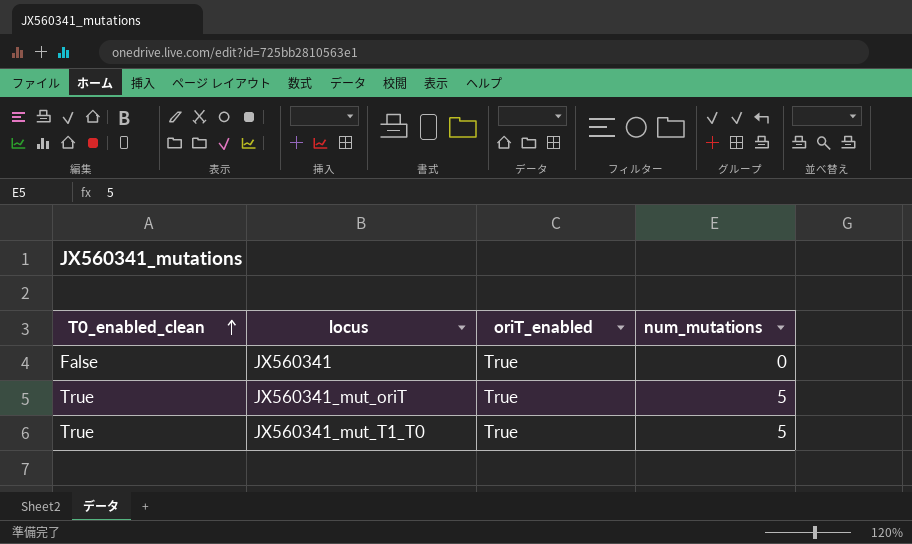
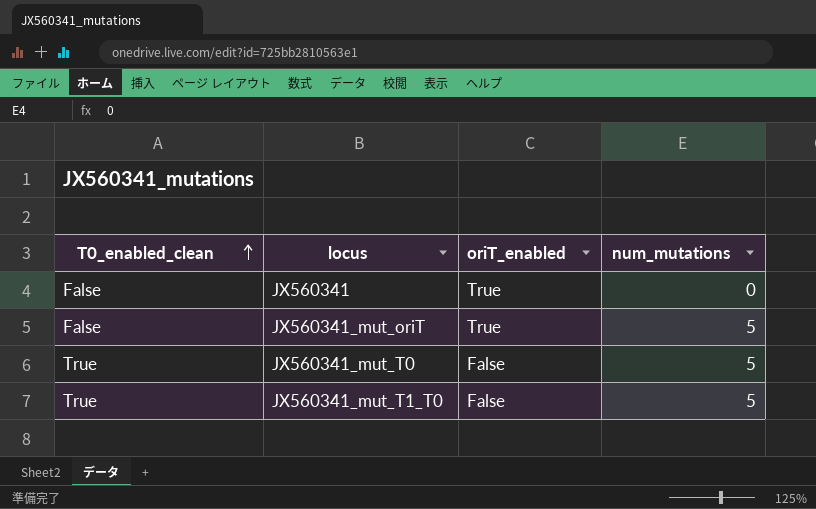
JX560341_mut_oriT | T0_enabled_clean: True -> False
row JX560341_mut_T0: none -> True | False | 5
JX560341_mut_T1_T0 | oriT_enabled: True -> False

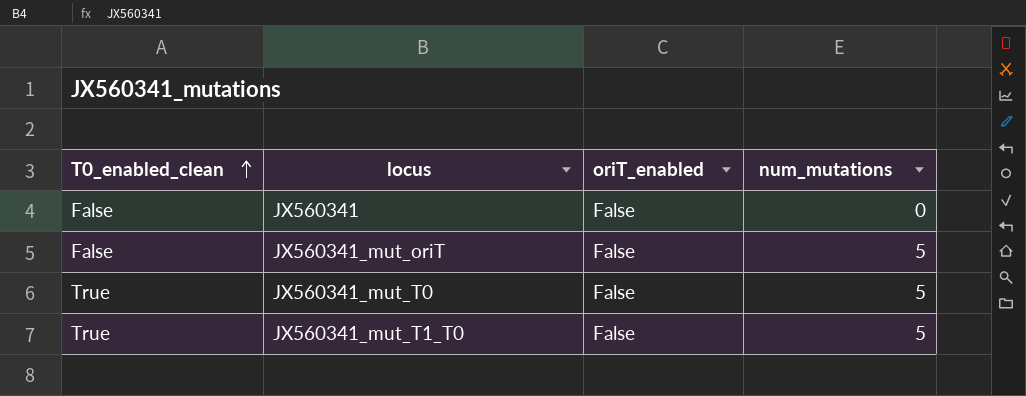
JX560341 | oriT_enabled: True -> False
JX560341_mut_oriT | oriT_enabled: True -> False

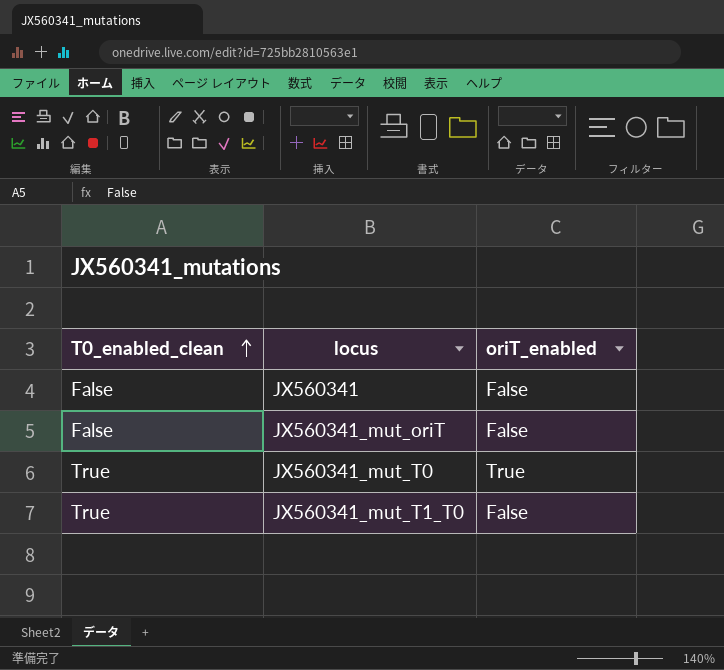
column num_mutations | position: 4 -> none
JX560341_mut_T0 | oriT_enabled: False -> True

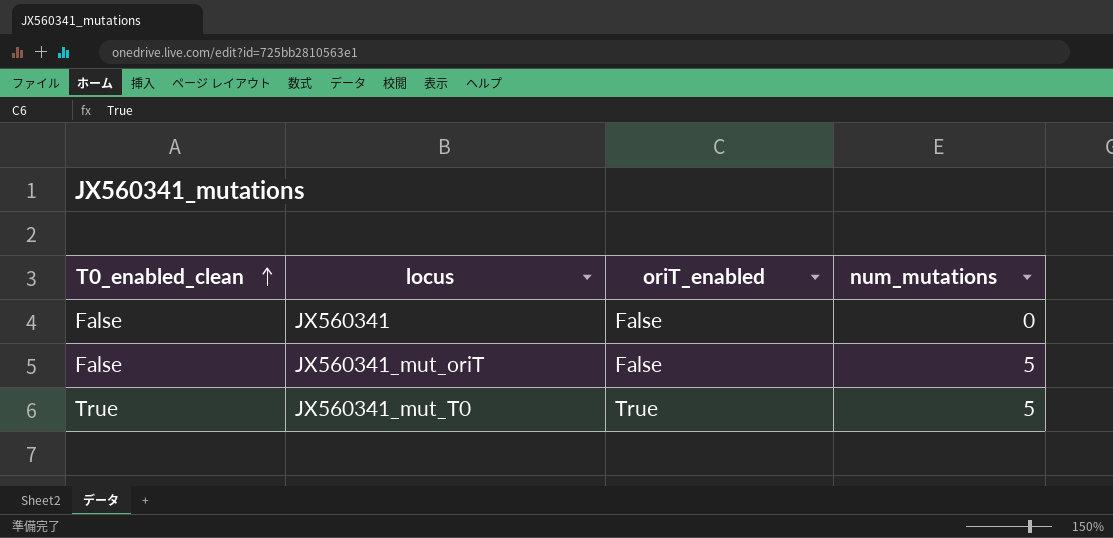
column num_mutations | position: none -> 4
row JX560341_mut_T1_T0: True | False -> none

